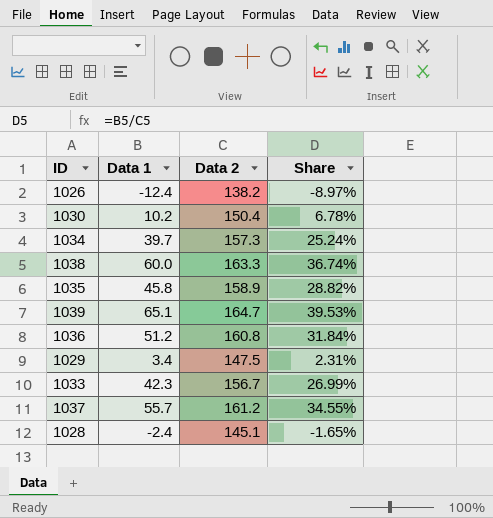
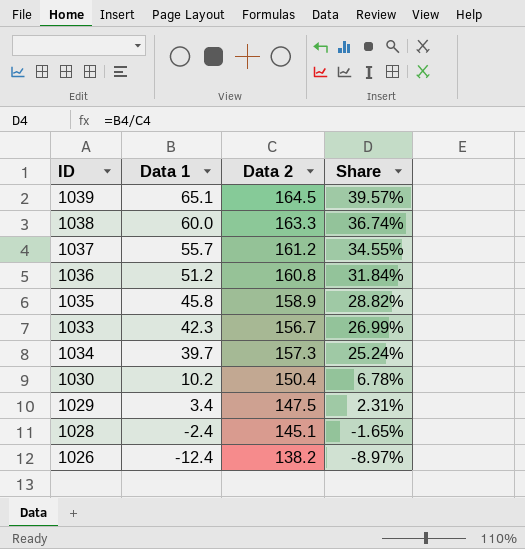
row order: none -> Data 1 descending
1039 | Data 2: 164.7 -> 164.5
1039 | Share: 39.53% -> 39.57%

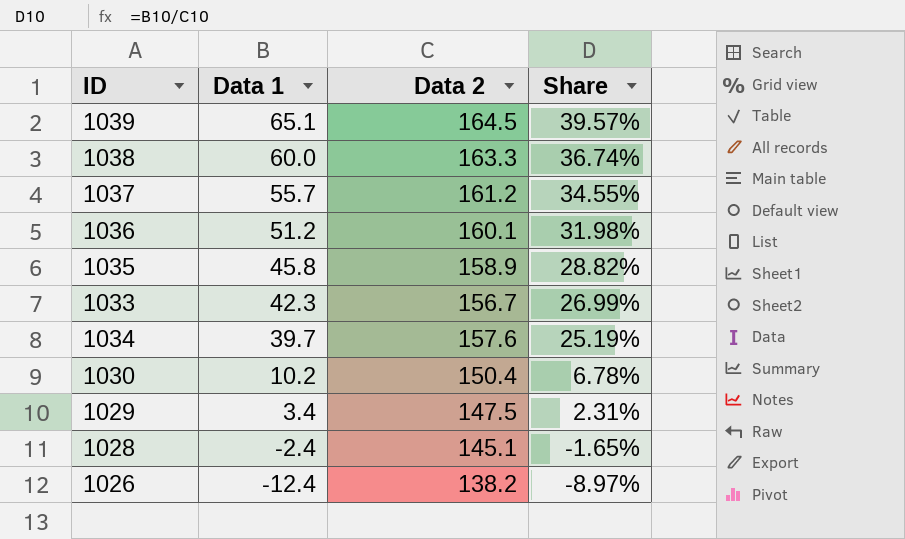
1036 | Data 2: 160.8 -> 160.1
1036 | Share: 31.84% -> 31.98%
1034 | Data 2: 157.3 -> 157.6
1034 | Share: 25.24% -> 25.19%

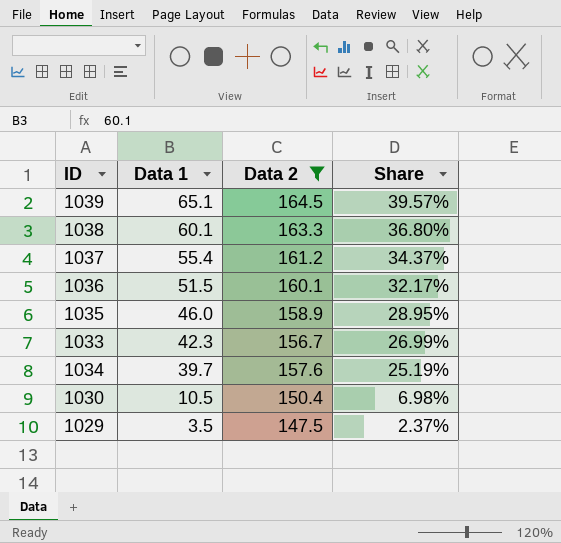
filter: none -> Data 2 >= 147.5
1038 | Data 1: 60.0 -> 60.1
1038 | Share: 36.74% -> 36.80%
1037 | Data 1: 55.7 -> 55.4
1037 | Share: 34.55% -> 34.37%
1036 | Data 1: 51.2 -> 51.5
1036 | Share: 31.98% -> 32.17%
1035 | Data 1: 45.8 -> 46.0
1035 | Share: 28.82% -> 28.95%
1030 | Data 1: 10.2 -> 10.5
1030 | Share: 6.78% -> 6.98%
1029 | Data 1: 3.4 -> 3.5
1029 | Share: 2.31% -> 2.37%

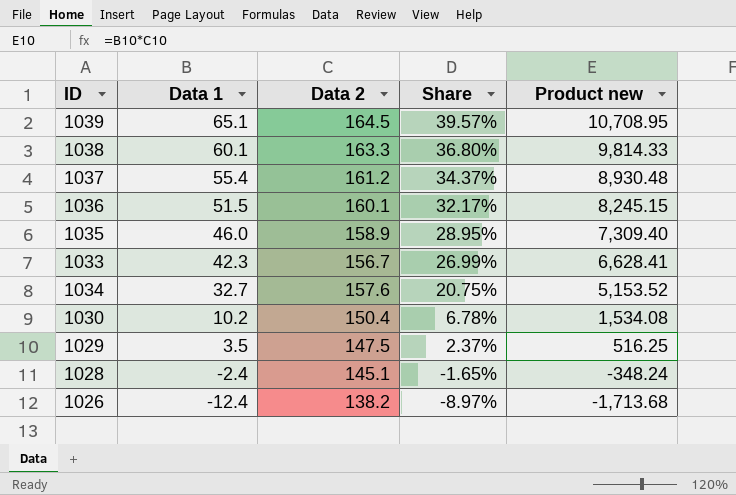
filter: Data 2 >= 147.5 -> none
column Product new | formula: none -> [Data 1] * [Data 2]
1034 | Data 1: 39.7 -> 32.7
1034 | Share: 25.19% -> 20.75%
1030 | Data 1: 10.5 -> 10.2
1030 | Share: 6.98% -> 6.78%

